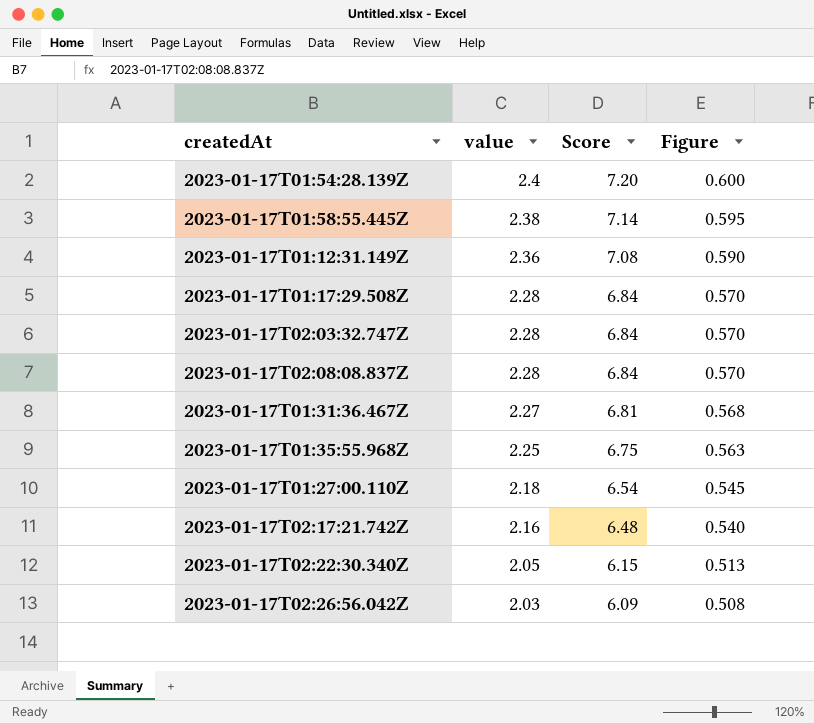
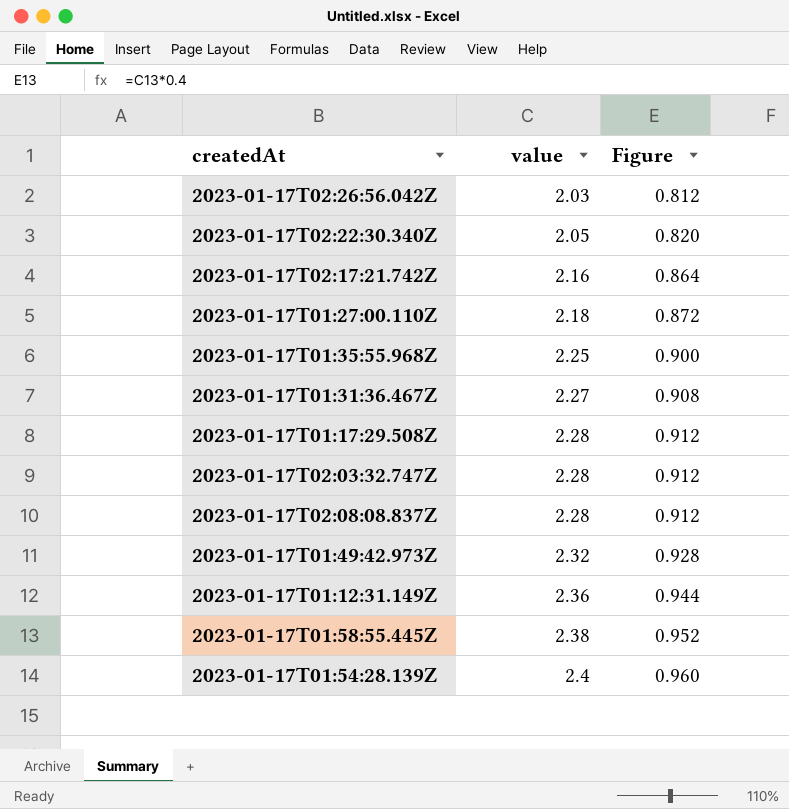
row order: value descending -> value ascending
column Score | formula: [value] * 3 -> none
column Figure | formula: [value] * 0.25 -> [value] * 0.4
row 2023-01-17T01:49:42.973Z: none -> 2.32 | 0.928

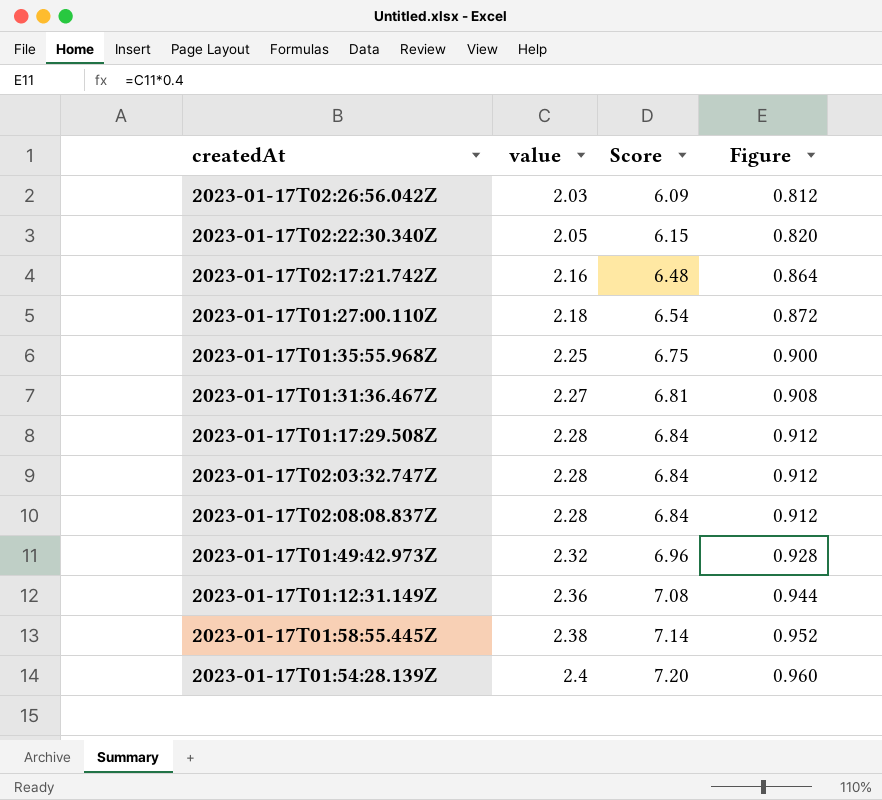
column Score | formula: none -> [value] * 3

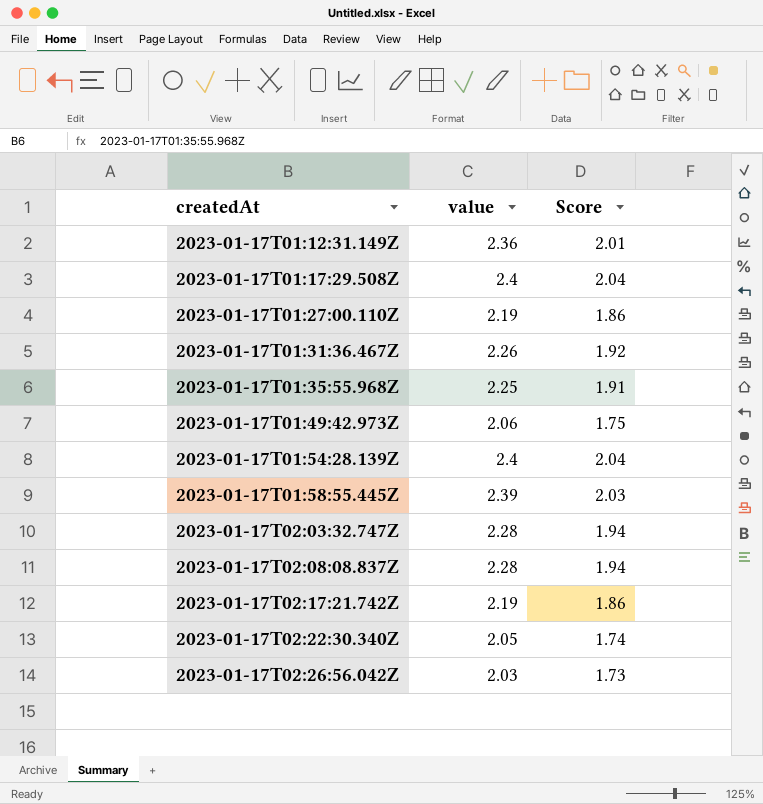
row order: value ascending -> createdAt ascending
column Figure | formula: [value] * 0.4 -> none
column Score | formula: [value] * 3 -> [value] * 0.85
2023-01-17T01:17:29.508Z | value: 2.28 -> 2.4
2023-01-17T01:27:00.110Z | value: 2.18 -> 2.19
2023-01-17T01:31:36.467Z | value: 2.27 -> 2.26
2023-01-17T01:49:42.973Z | value: 2.32 -> 2.06
2023-01-17T01:58:55.445Z | value: 2.38 -> 2.39
2023-01-17T02:17:21.742Z | value: 2.16 -> 2.19

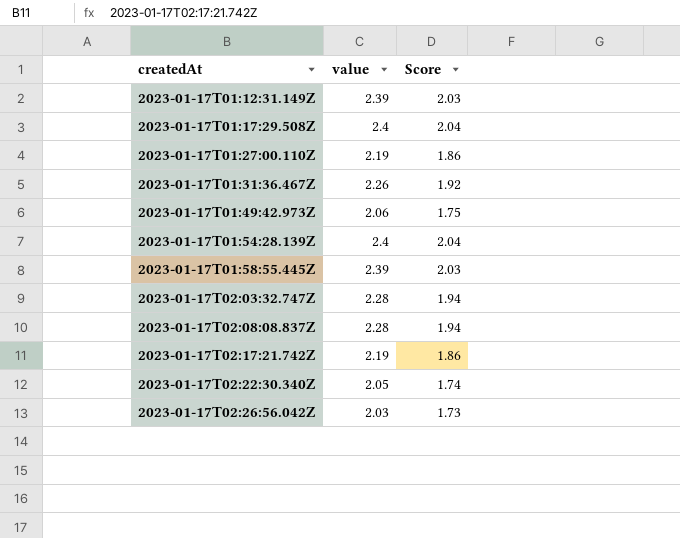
row 2023-01-17T01:35:55.968Z: 2.25 | 1.91 -> none
2023-01-17T01:12:31.149Z | value: 2.36 -> 2.39
2023-01-17T01:12:31.149Z | Score: 2.01 -> 2.03

